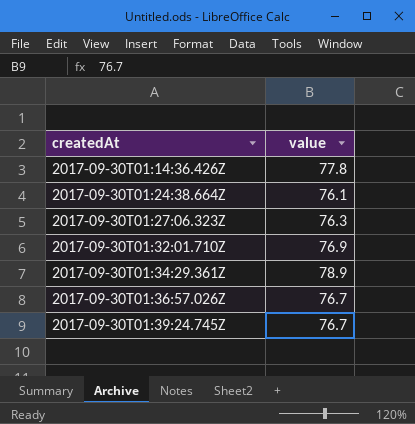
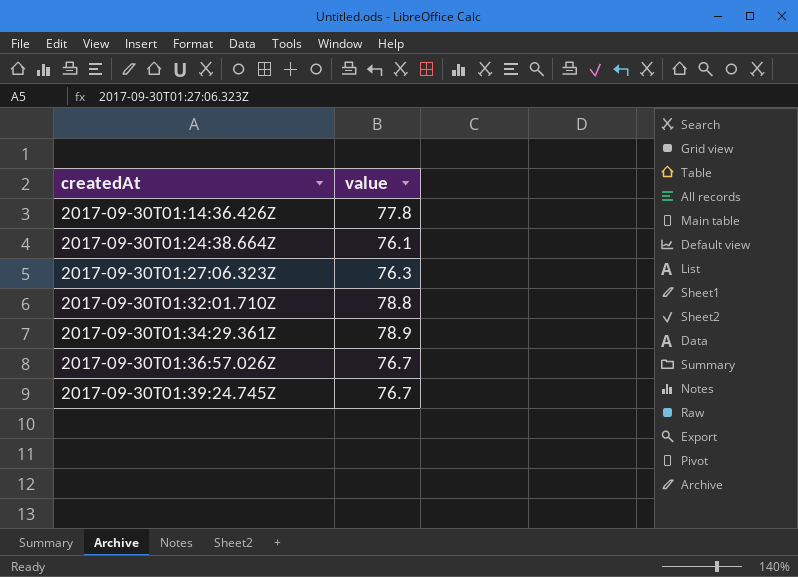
2017-09-30T01:32:01.710Z | value: 76.9 -> 78.8

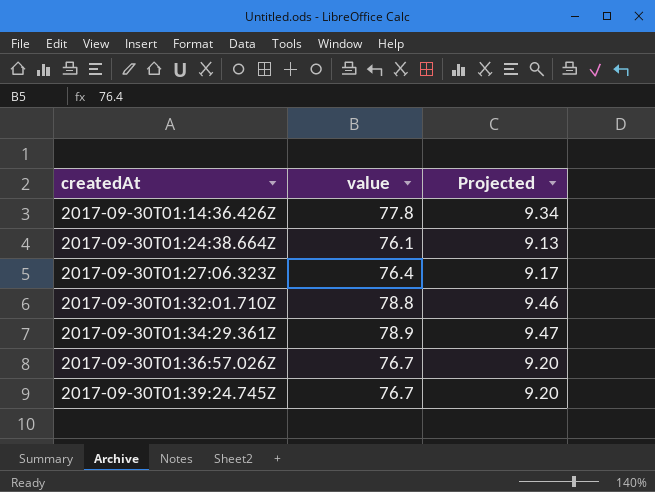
column Projected | formula: none -> [value] * 0.12
2017-09-30T01:27:06.323Z | value: 76.3 -> 76.4

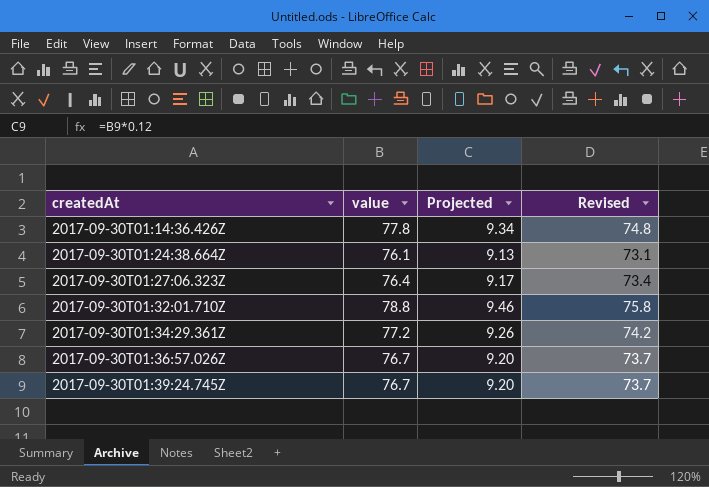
column Revised | formula: none -> [value] - 3
2017-09-30T01:34:29.361Z | value: 78.9 -> 77.2
2017-09-30T01:34:29.361Z | Projected: 9.47 -> 9.26

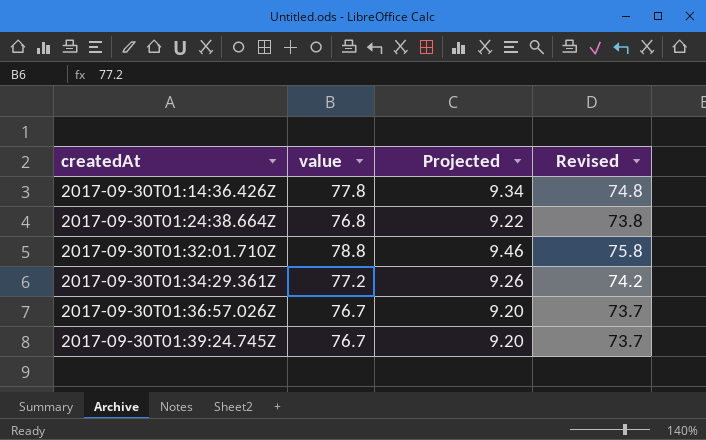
row 2017-09-30T01:27:06.323Z: 76.4 | 9.17 | 73.4 -> none
2017-09-30T01:24:38.664Z | value: 76.1 -> 76.8
2017-09-30T01:24:38.664Z | Projected: 9.13 -> 9.22
2017-09-30T01:24:38.664Z | Revised: 73.1 -> 73.8

